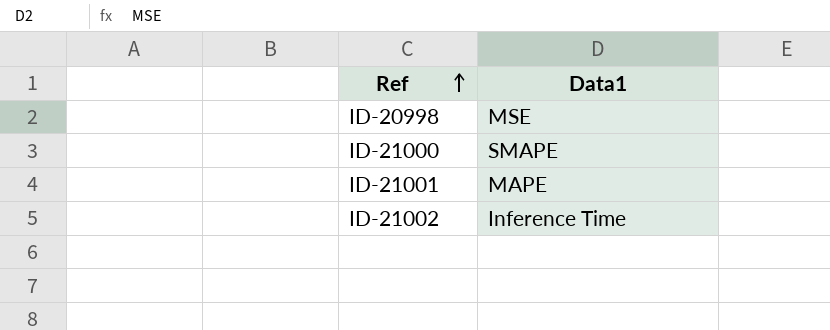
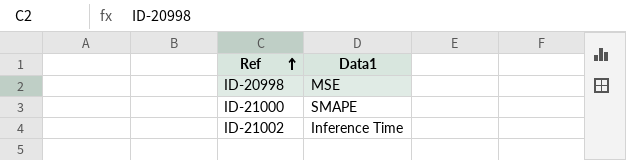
row ID-21001: MAPE -> none

